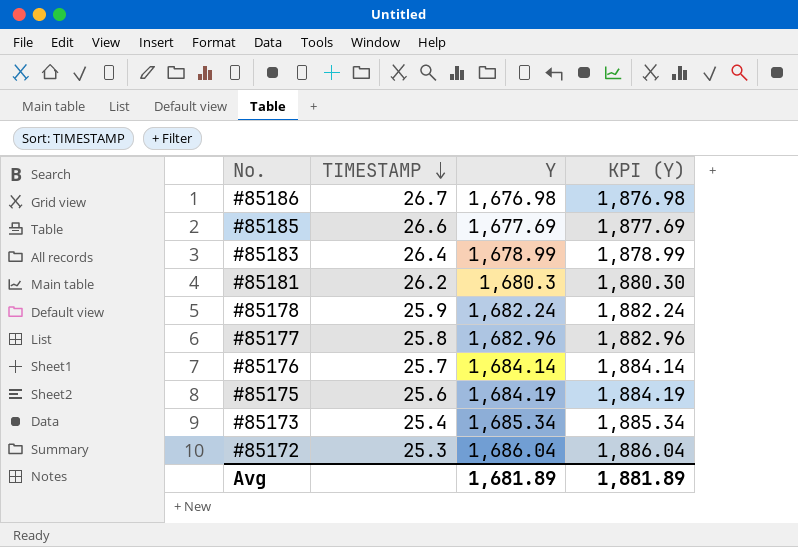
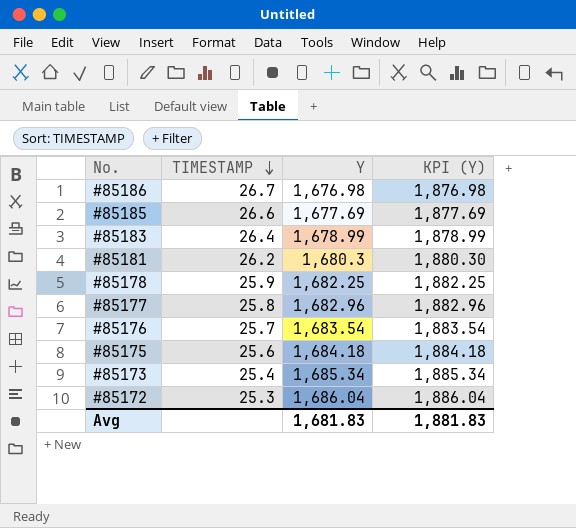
#85178 | Y: 1,682.24 -> 1,682.25
#85178 | KPI (Y): 1,882.24 -> 1,882.25
#85176 | Y: 1,684.14 -> 1,683.54
#85176 | KPI (Y): 1,884.14 -> 1,883.54
#85175 | Y: 1,684.19 -> 1,684.18
#85175 | KPI (Y): 1,884.19 -> 1,884.18
Avg | Y: 1,681.89 -> 1,681.83
Avg | KPI (Y): 1,881.89 -> 1,881.83

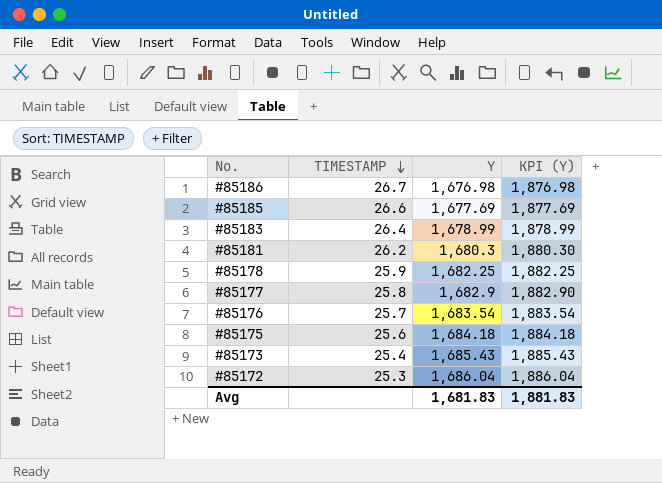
#85177 | Y: 1,682.96 -> 1,682.9
#85177 | KPI (Y): 1,882.96 -> 1,882.90
#85173 | Y: 1,685.34 -> 1,685.43
#85173 | KPI (Y): 1,885.34 -> 1,885.43

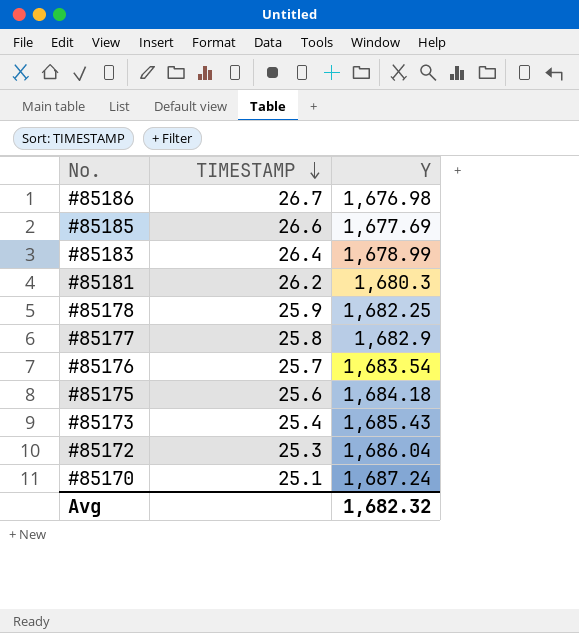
column KPI (Y) | formula: [Y] + 200 -> none
row #85170: none -> 25.1 | 1,687.24
Avg | Y: 1,681.83 -> 1,682.32

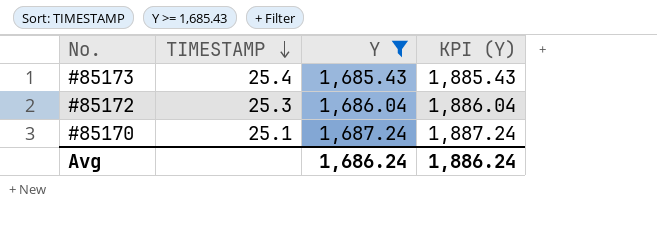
filter: none -> Y >= 1,685.43
column KPI (Y) | formula: none -> [Y] + 200
Avg | Y: 1,682.32 -> 1,686.24

